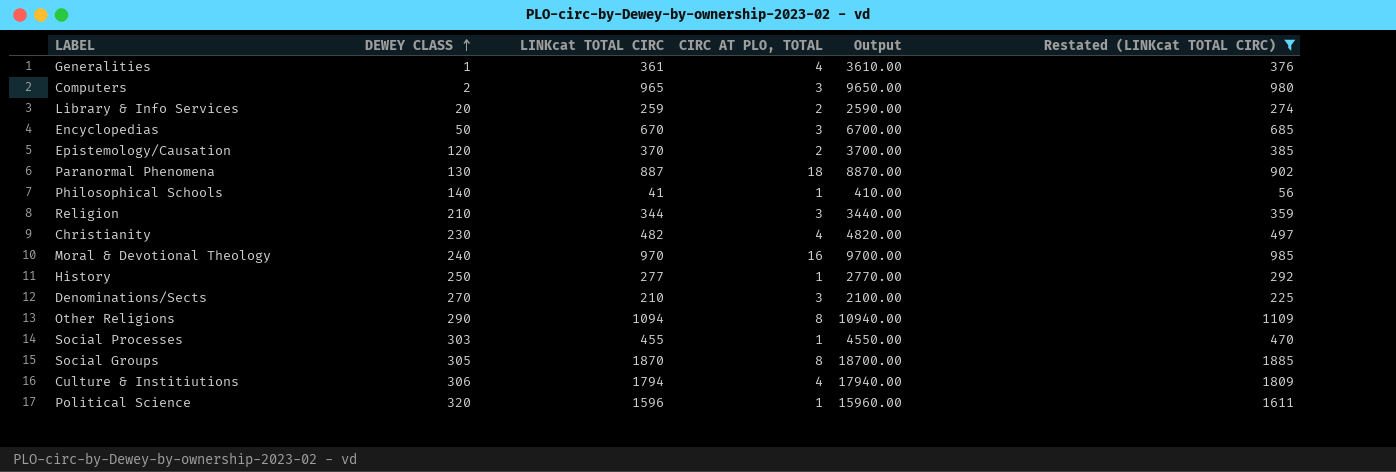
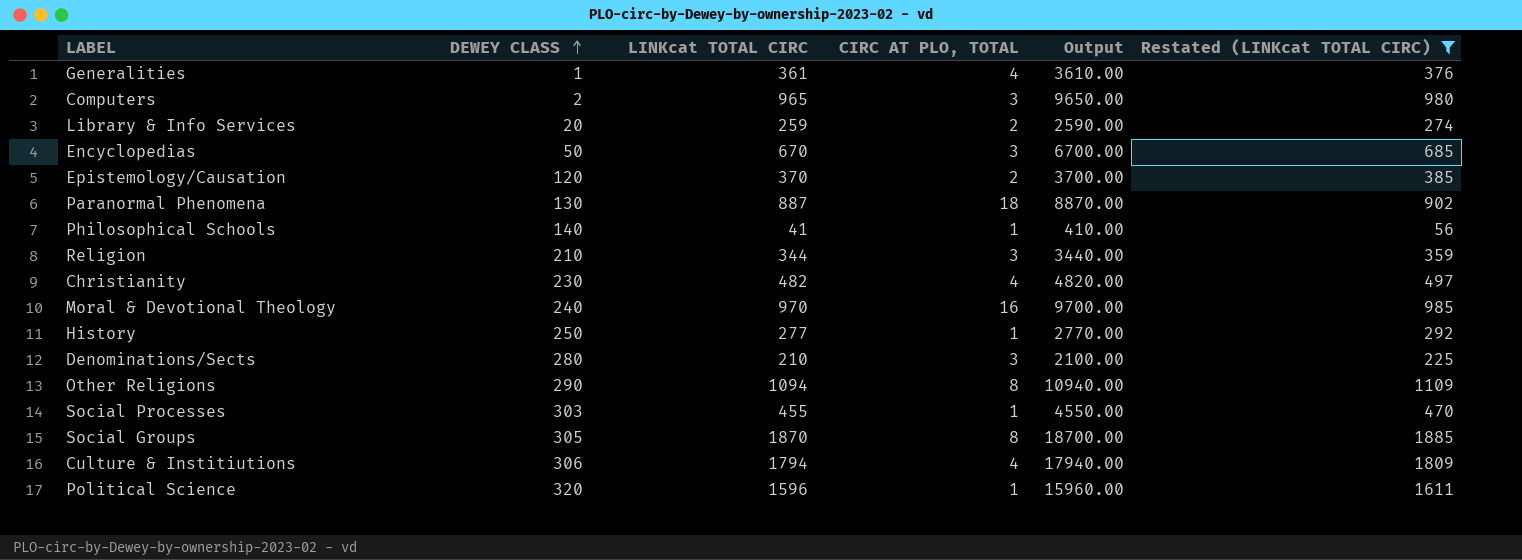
Denominations/Sects | DEWEY CLASS: 270 -> 280

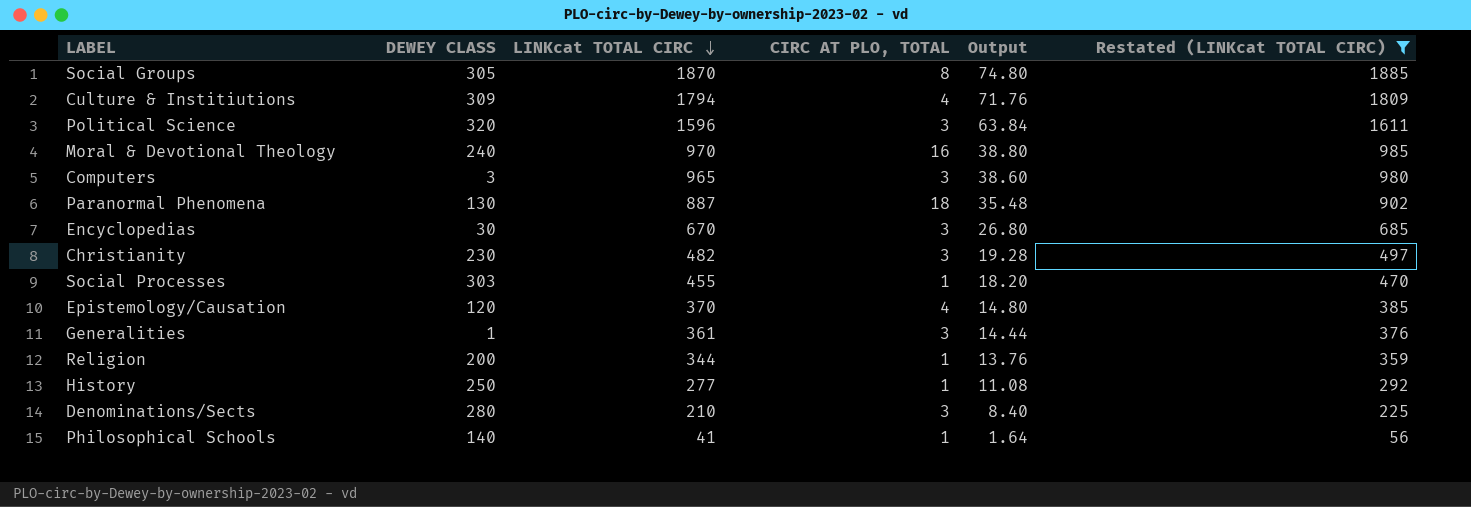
row order: DEWEY CLASS ascending -> LINKcat TOTAL CIRC descending
column Output | formula: [LINKcat TOTAL CIRC] * 10 -> [LINKcat TOTAL CIRC] * 0.04
row Library & Info Services: 20 | 259 | 2 | 2590.00 | 274 -> none
row Other Religions: 290 | 1094 | 8 | 10940.00 | 1109 -> none
Culture & Institiutions | DEWEY CLASS: 306 -> 309
Political Science | CIRC AT PLO, TOTAL: 1 -> 3
Computers | DEWEY CLASS: 2 -> 3
Encyclopedias | DEWEY CLASS: 50 -> 30
Christianity | CIRC AT PLO, TOTAL: 4 -> 3
Epistemology/Causation | CIRC AT PLO, TOTAL: 2 -> 4
Generalities | CIRC AT PLO, TOTAL: 4 -> 3
Religion | DEWEY CLASS: 210 -> 200
Religion | CIRC AT PLO, TOTAL: 3 -> 1

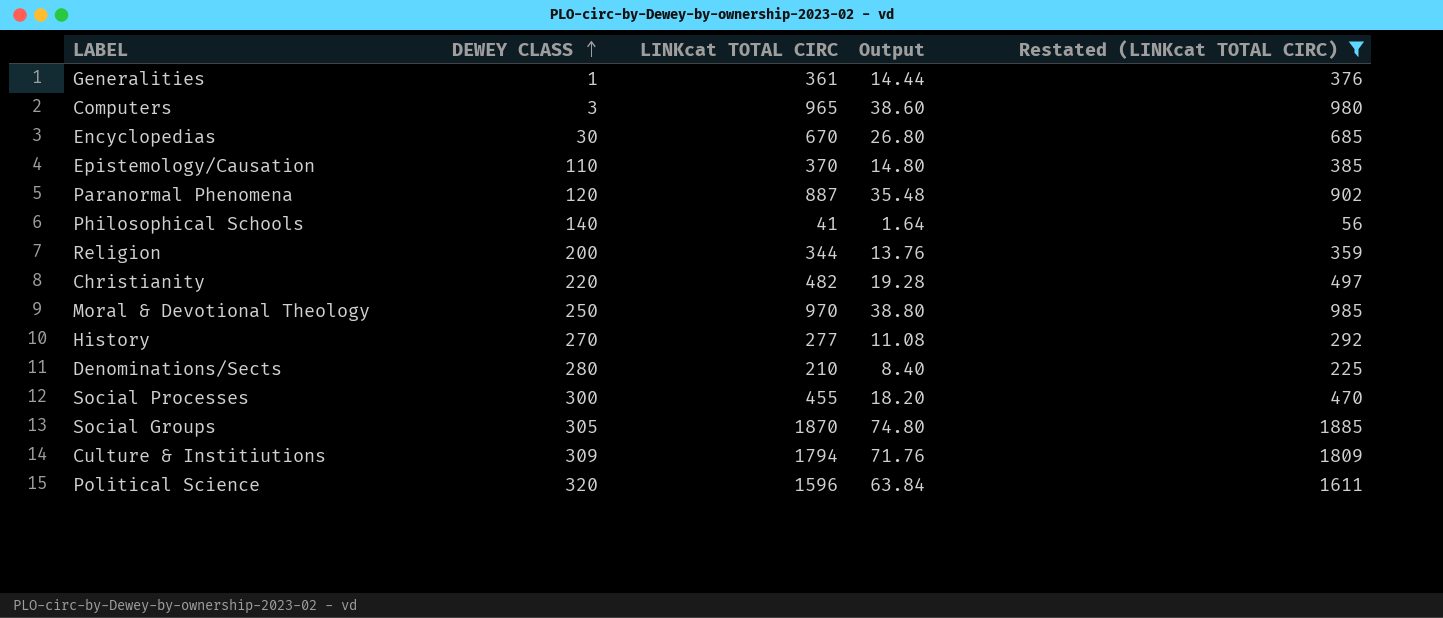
row order: LINKcat TOTAL CIRC descending -> DEWEY CLASS ascending
column CIRC AT PLO, TOTAL | position: 4 -> none
Epistemology/Causation | DEWEY CLASS: 120 -> 110
Paranormal Phenomena | DEWEY CLASS: 130 -> 120
Christianity | DEWEY CLASS: 230 -> 220
Moral & Devotional Theology | DEWEY CLASS: 240 -> 250
History | DEWEY CLASS: 250 -> 270
Social Processes | DEWEY CLASS: 303 -> 300

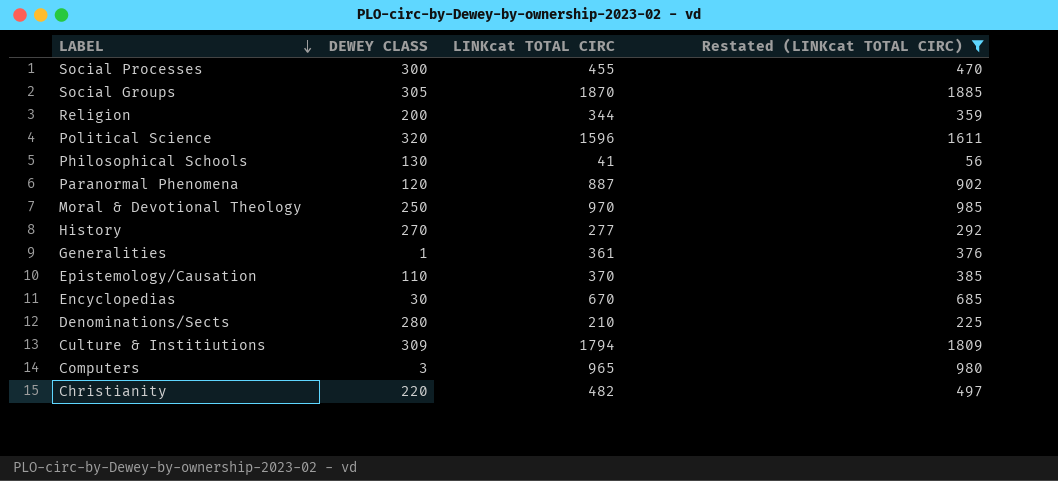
row order: DEWEY CLASS ascending -> LABEL descending
column Output | formula: [LINKcat TOTAL CIRC] * 0.04 -> none
Philosophical Schools | DEWEY CLASS: 140 -> 130

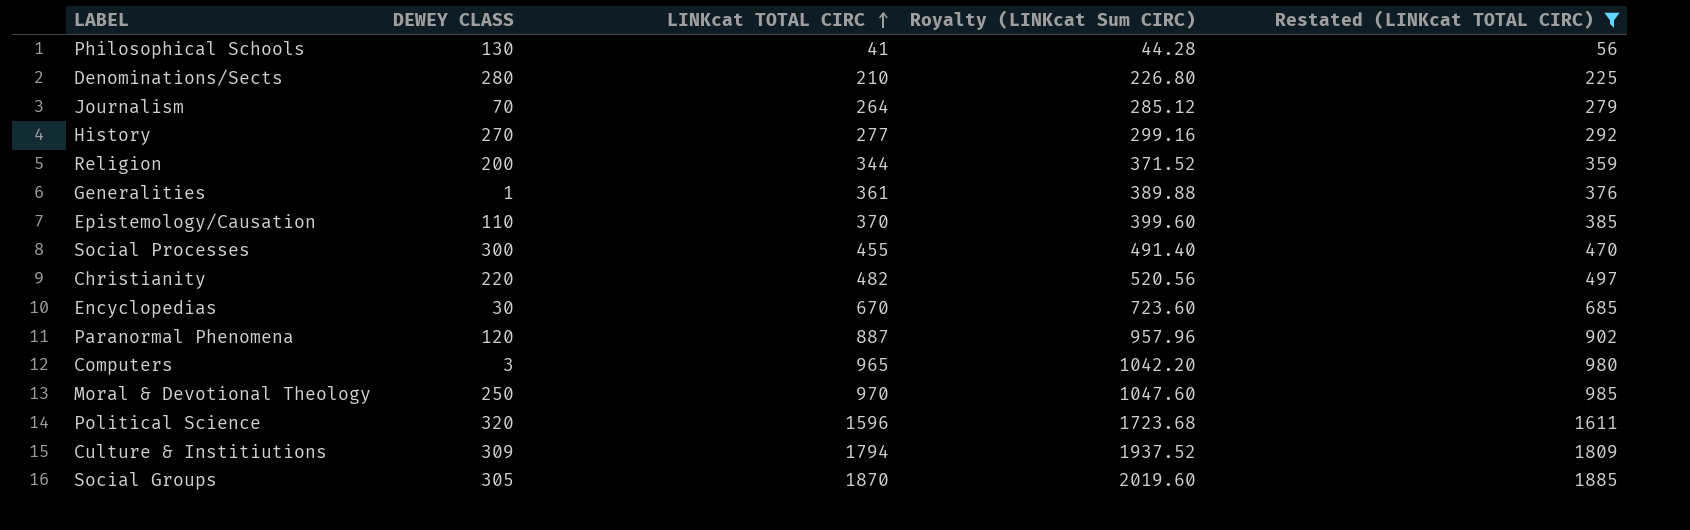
row order: LABEL descending -> LINKcat TOTAL CIRC ascending
column Royalty (LINKcat Sum CIRC) | formula: none -> [LINKcat TOTAL CIRC] * 1.08
row Journalism: none -> 70 | 264 | 285.12 | 279

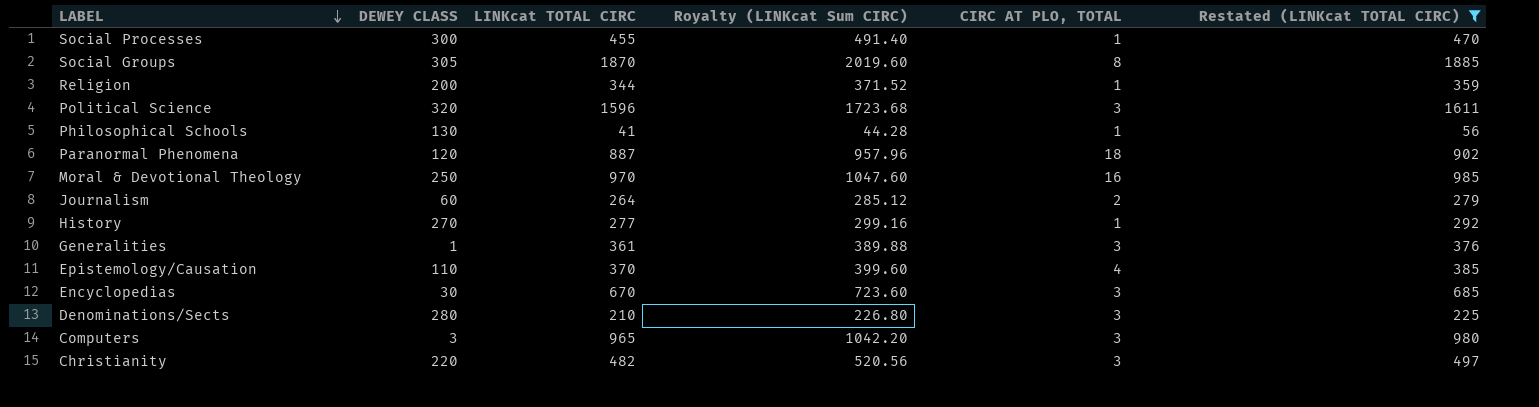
row order: LINKcat TOTAL CIRC ascending -> LABEL descending
column CIRC AT PLO, TOTAL | position: none -> 5
row Culture & Institiutions: 309 | 1794 | 1937.52 | 1809 -> none
Journalism | DEWEY CLASS: 70 -> 60

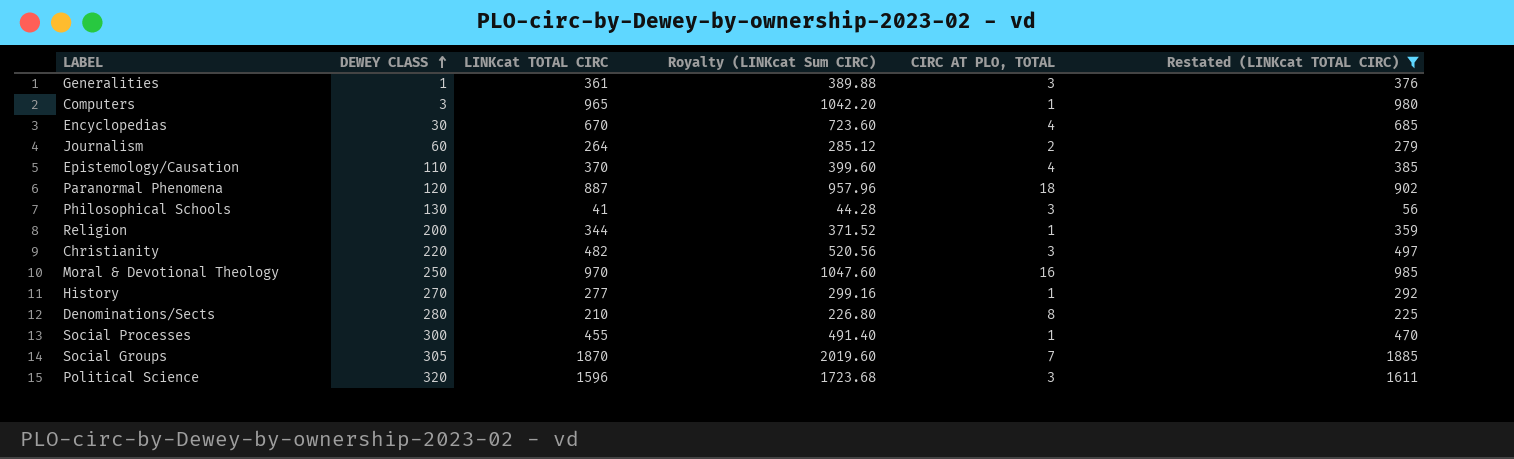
row order: LABEL descending -> DEWEY CLASS ascending
Computers | CIRC AT PLO, TOTAL: 3 -> 1
Encyclopedias | CIRC AT PLO, TOTAL: 3 -> 4
Philosophical Schools | CIRC AT PLO, TOTAL: 1 -> 3
Denominations/Sects | CIRC AT PLO, TOTAL: 3 -> 8
Social Groups | CIRC AT PLO, TOTAL: 8 -> 7

